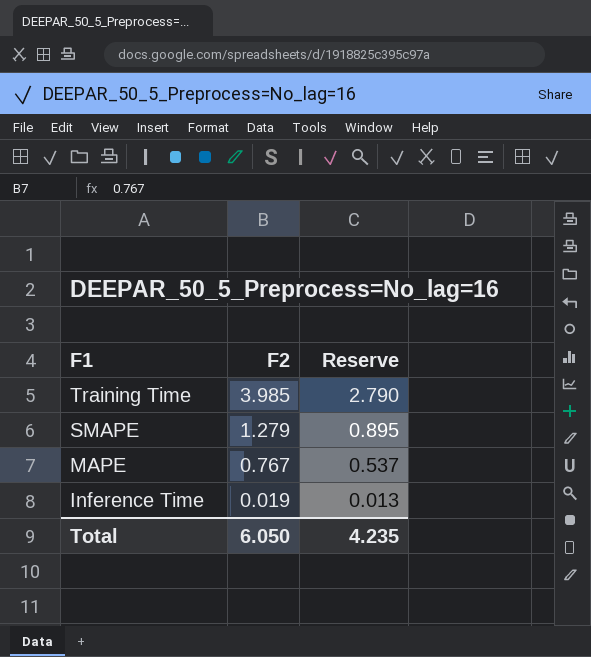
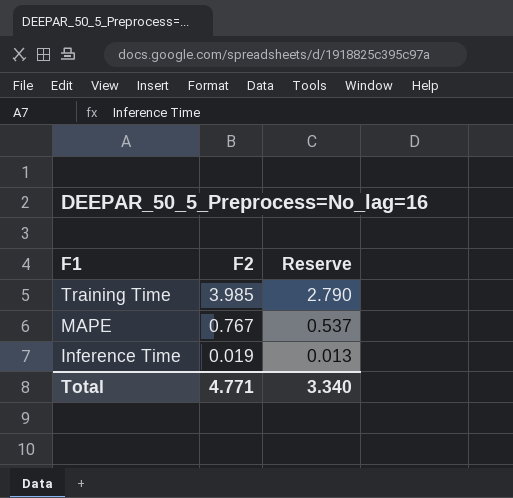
row SMAPE: 1.279 | 0.895 -> none
Total | F2: 6.050 -> 4.771
Total | Reserve: 4.235 -> 3.340

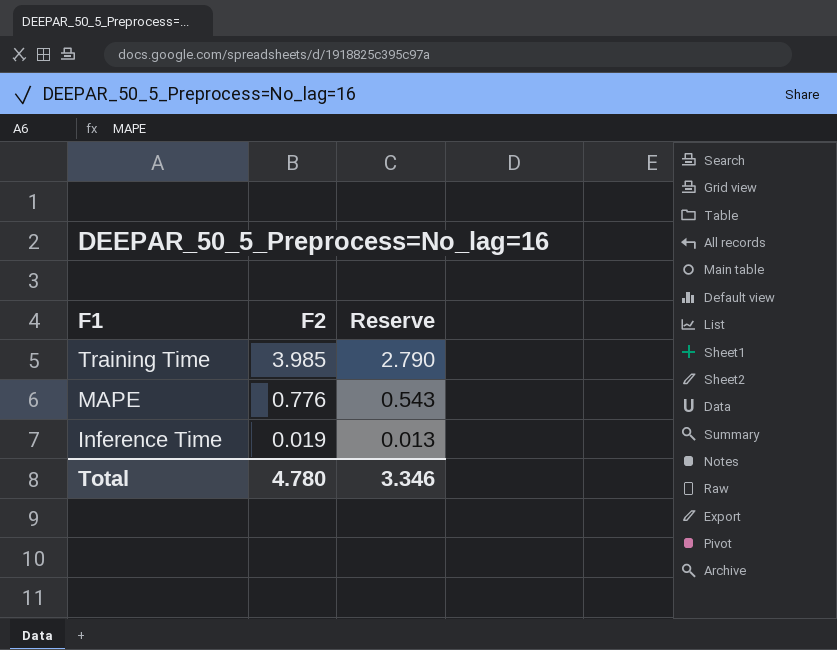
MAPE | F2: 0.767 -> 0.776
MAPE | Reserve: 0.537 -> 0.543
Total | F2: 4.771 -> 4.780
Total | Reserve: 3.340 -> 3.346

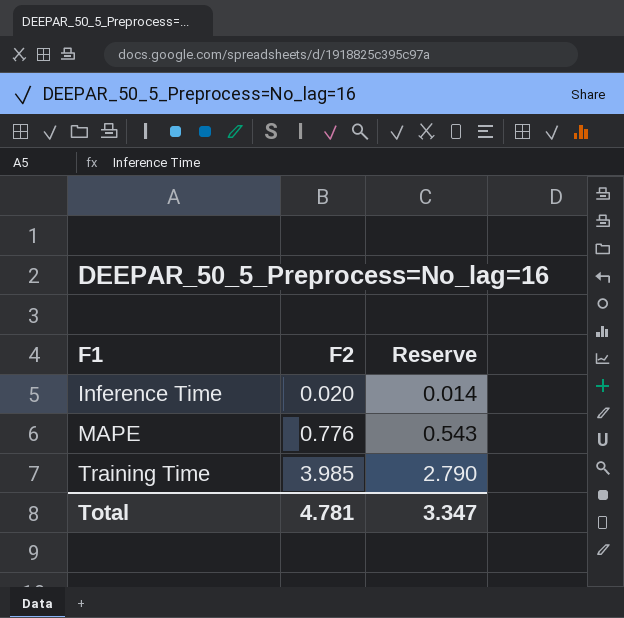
row order: F1 descending -> F1 ascending
Inference Time | F2: 0.019 -> 0.020
Inference Time | Reserve: 0.013 -> 0.014
Total | F2: 4.780 -> 4.781
Total | Reserve: 3.346 -> 3.347

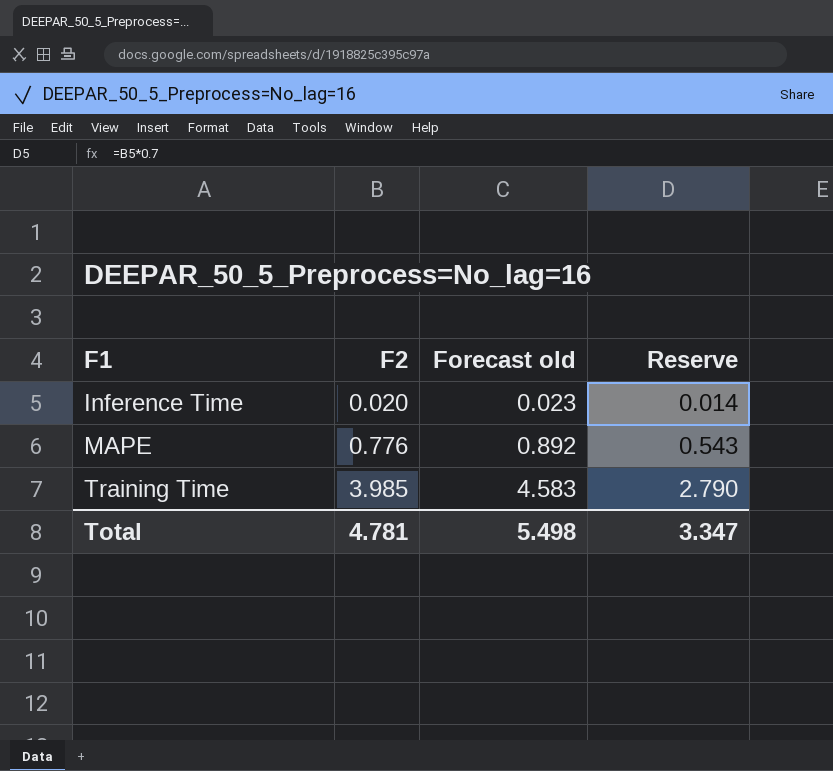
column Forecast old | formula: none -> [F2] * 1.15

